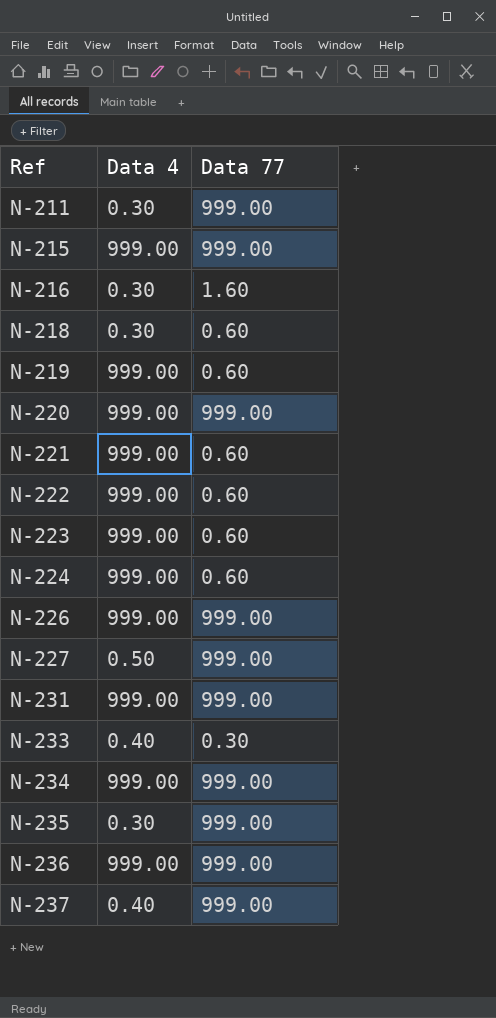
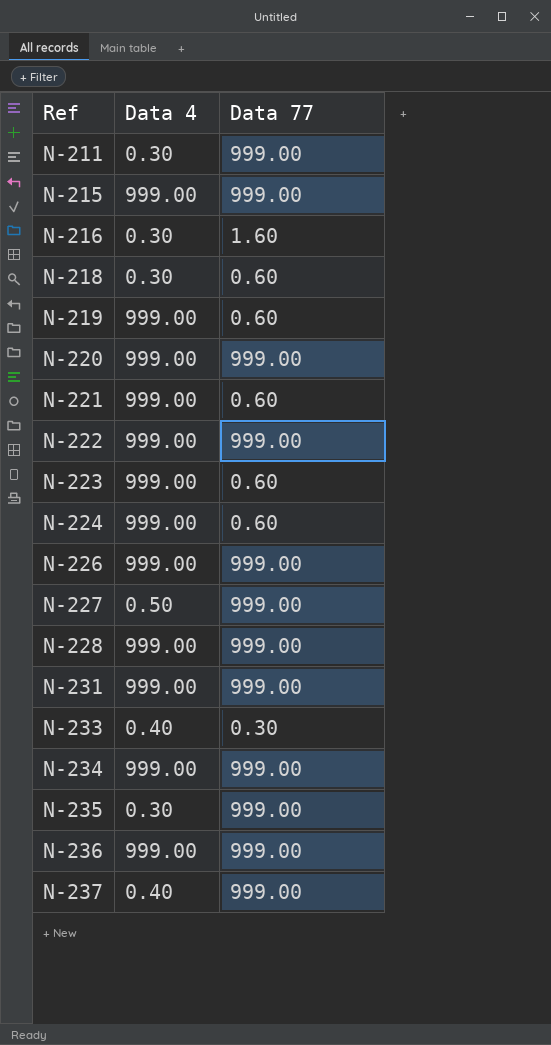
N-222 | Data 77: 0.60 -> 999.00
row N-228: none -> 999.00 | 999.00

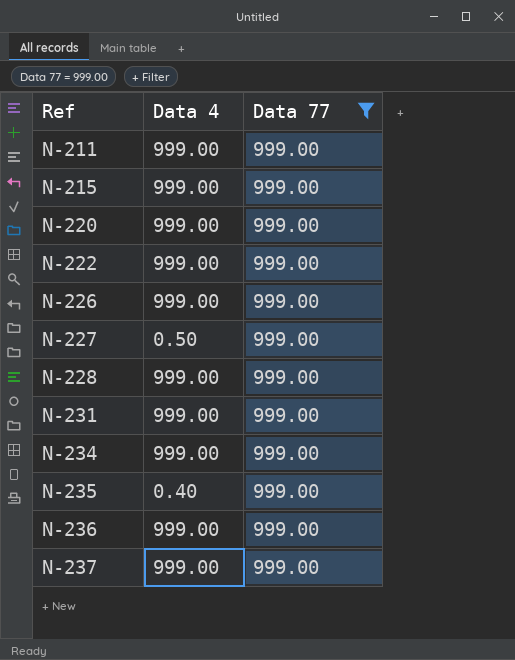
filter: none -> Data 77 = 999.00
N-211 | Data 4: 0.30 -> 999.00
N-235 | Data 4: 0.30 -> 0.40
N-237 | Data 4: 0.40 -> 999.00

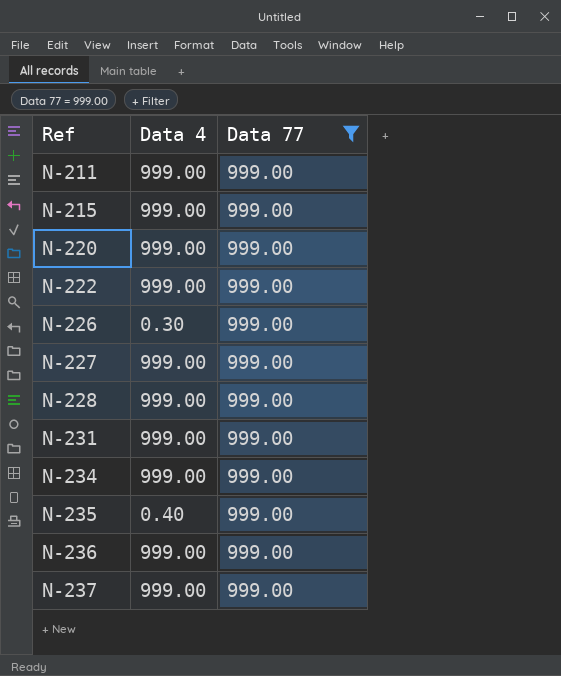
N-226 | Data 4: 999.00 -> 0.30
N-227 | Data 4: 0.50 -> 999.00

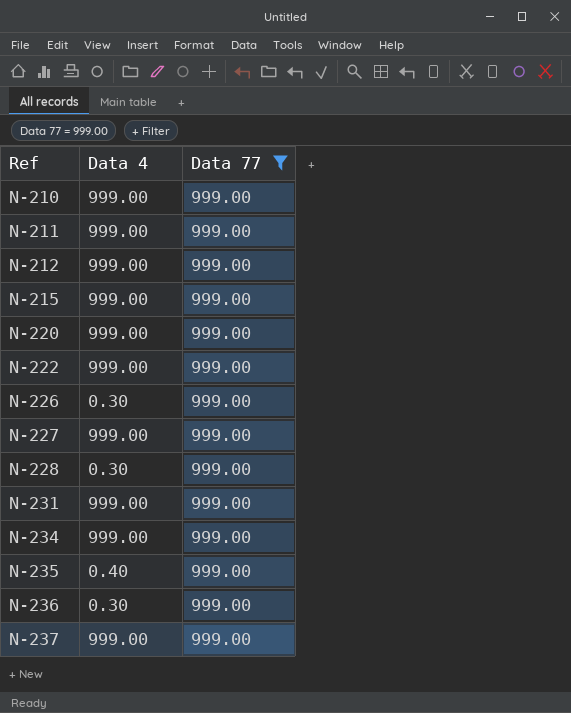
row N-210: none -> 999.00 | 999.00
row N-212: none -> 999.00 | 999.00
N-228 | Data 4: 999.00 -> 0.30
N-236 | Data 4: 999.00 -> 0.30

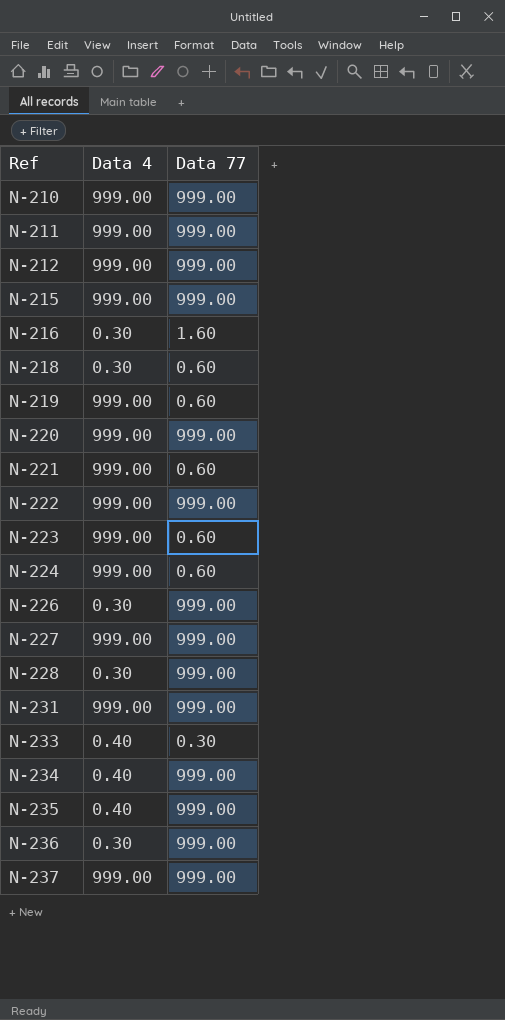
filter: Data 77 = 999.00 -> none
N-234 | Data 4: 999.00 -> 0.40

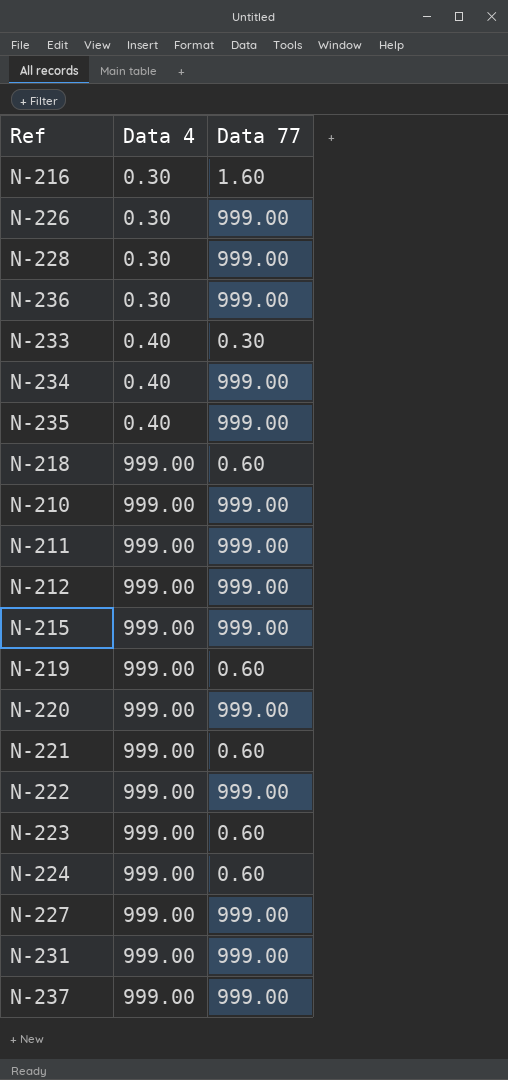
row order: Ref ascending -> Data 4 ascending
N-218 | Data 4: 0.30 -> 999.00

